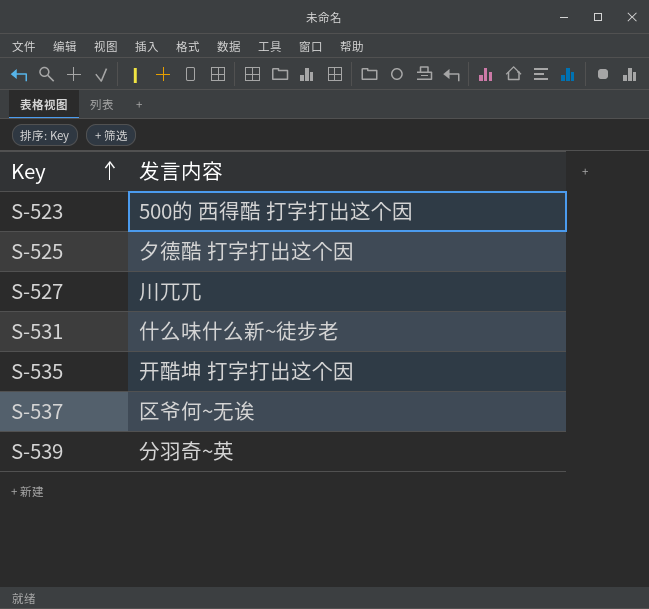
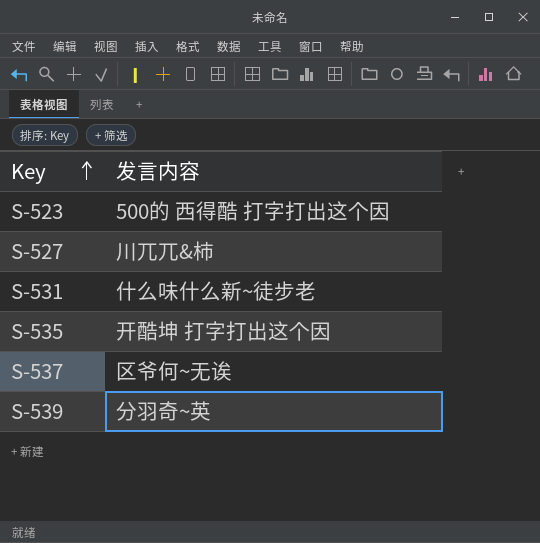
row S-525: 夕德酷 打字打出这个因 -> none
S-527 | 发言内容: 川兀兀 -> 川兀兀&柿

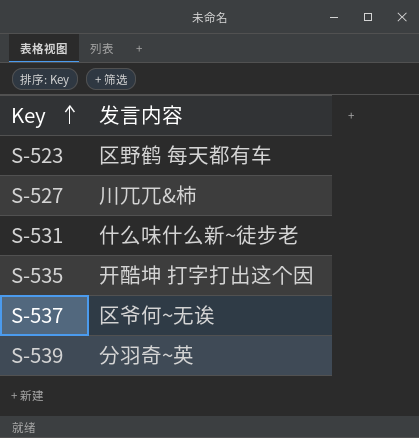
S-523 | 发言内容: 500的 西得酷 打字打出这个因 -> 区野鹤 每天都有车

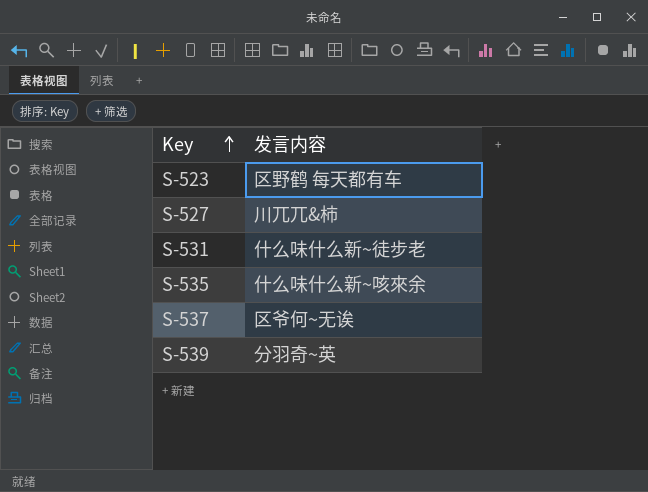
S-535 | 发言内容: 开酷坤 打字打出这个因 -> 什么味什么新~咳來余

